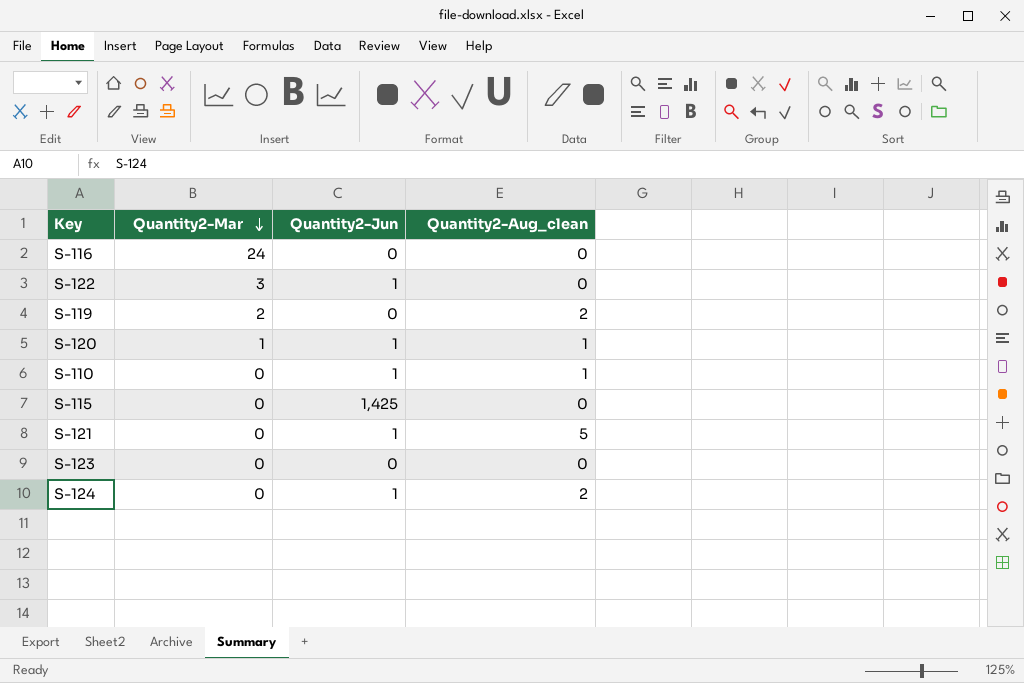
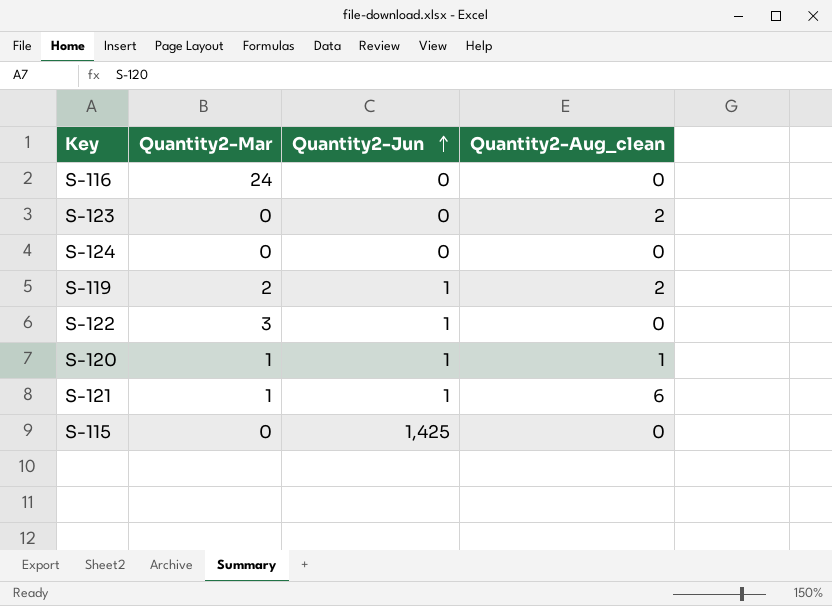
row order: Quantity2-Mar descending -> Quantity2-Jun ascending
row S-110: 0 | 1 | 1 -> none
S-123 | Quantity2-Aug_clean: 0 -> 2
S-124 | Quantity2-Jun: 1 -> 0
S-124 | Quantity2-Aug_clean: 2 -> 0
S-119 | Quantity2-Jun: 0 -> 1
S-121 | Quantity2-Mar: 0 -> 1
S-121 | Quantity2-Aug_clean: 5 -> 6

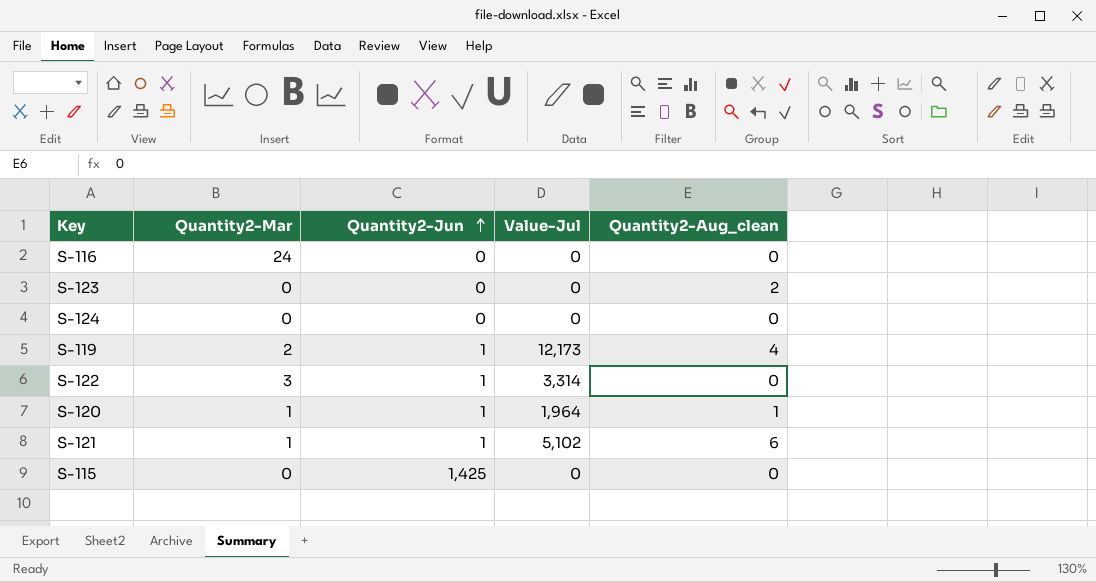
column Value-Jul | position: none -> 4
S-119 | Quantity2-Aug_clean: 2 -> 4

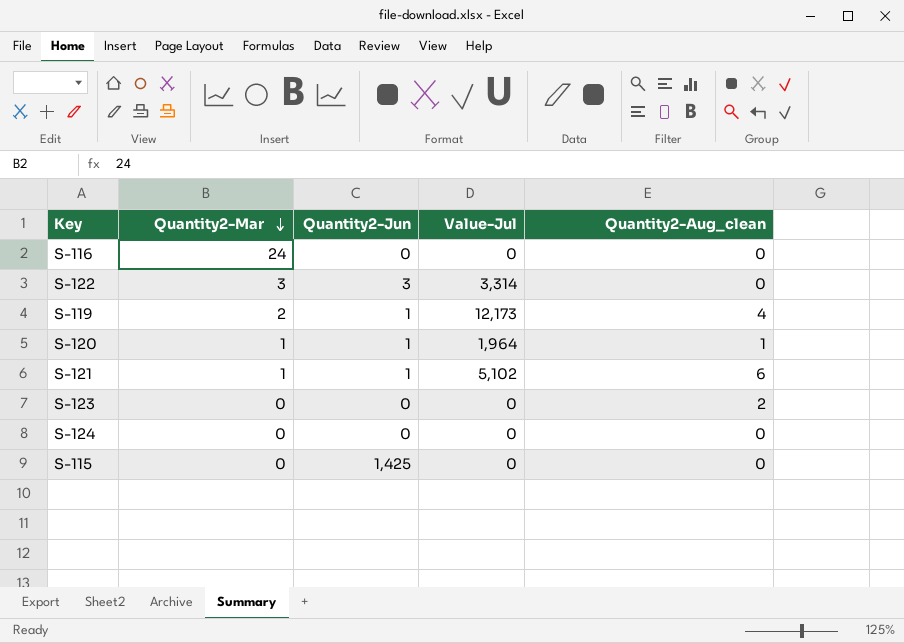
row order: Quantity2-Jun ascending -> Quantity2-Mar descending
S-122 | Quantity2-Jun: 1 -> 3

